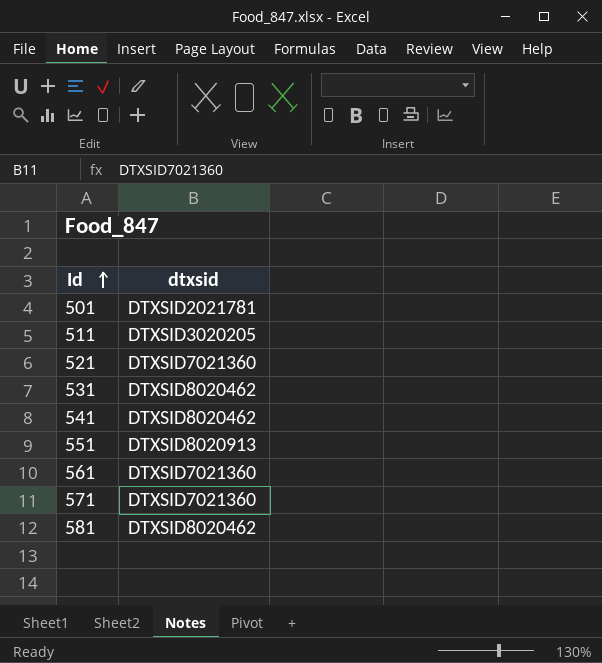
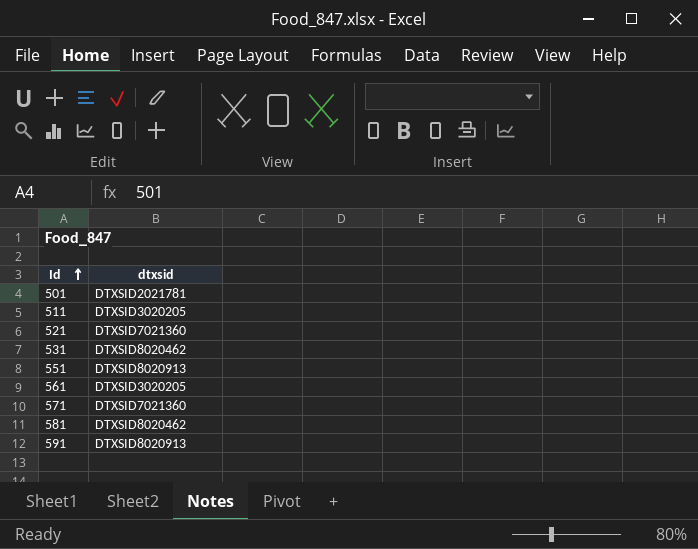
row 541: DTXSID8020462 -> none
561 | dtxsid: DTXSID7021360 -> DTXSID3020205
row 591: none -> DTXSID8020913

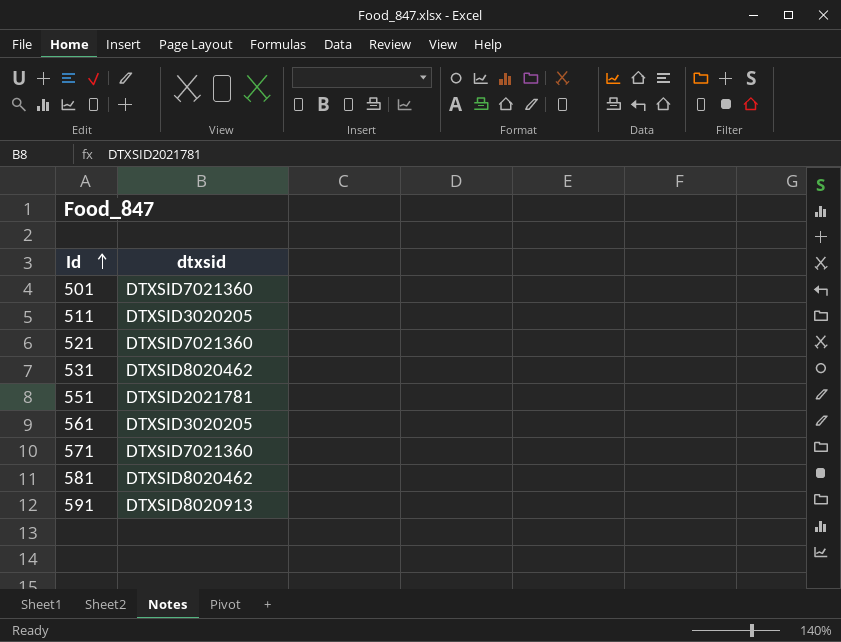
501 | dtxsid: DTXSID2021781 -> DTXSID7021360
551 | dtxsid: DTXSID8020913 -> DTXSID2021781

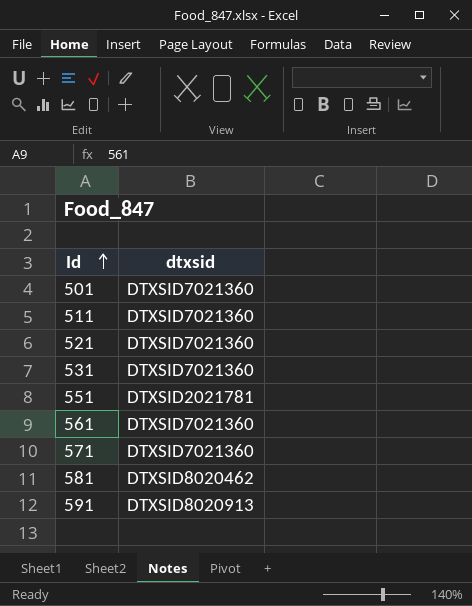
511 | dtxsid: DTXSID3020205 -> DTXSID7021360
531 | dtxsid: DTXSID8020462 -> DTXSID7021360
561 | dtxsid: DTXSID3020205 -> DTXSID7021360

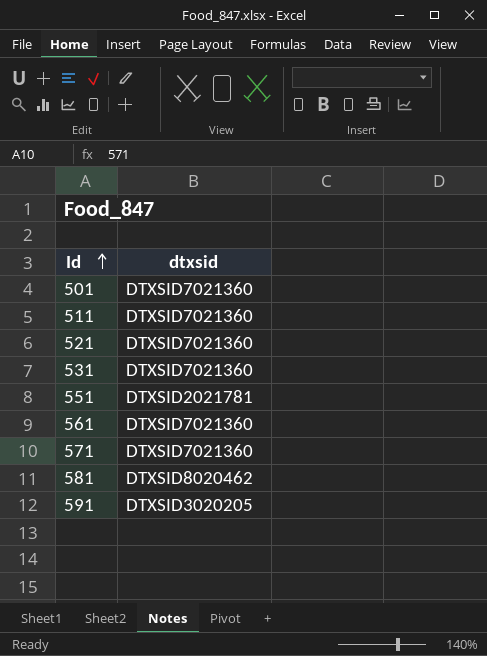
591 | dtxsid: DTXSID8020913 -> DTXSID3020205

